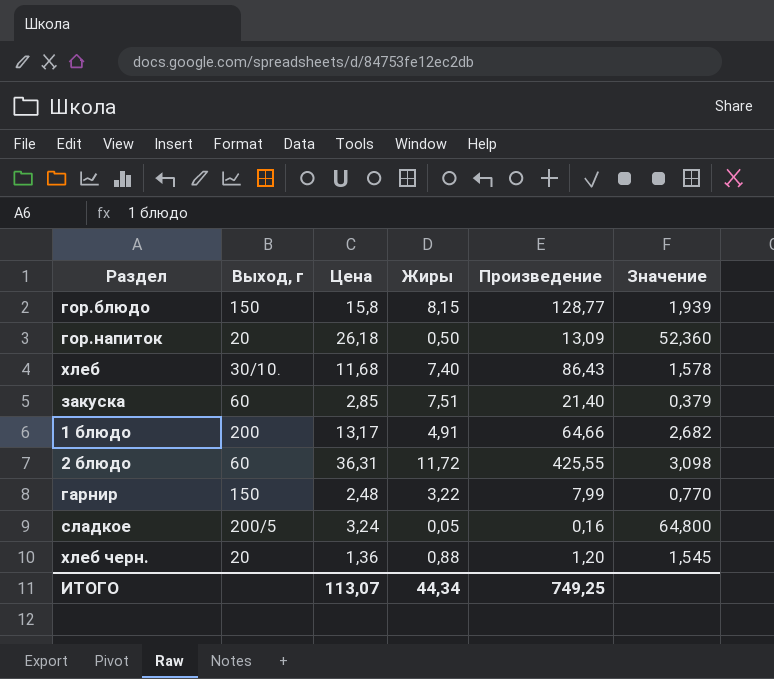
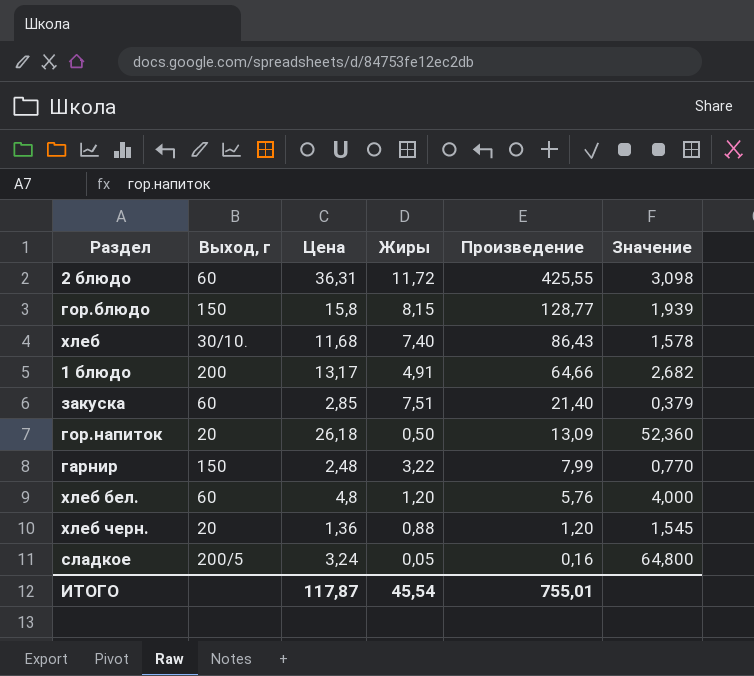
row order: none -> Произведение descending
row хлеб бел.: none -> 60 | 4,8 | 1,20 | 5,76 | 4,000
ИТОГО | Цена: 113,07 -> 117,87
ИТОГО | Жиры: 44,34 -> 45,54
ИТОГО | Произведение: 749,25 -> 755,01

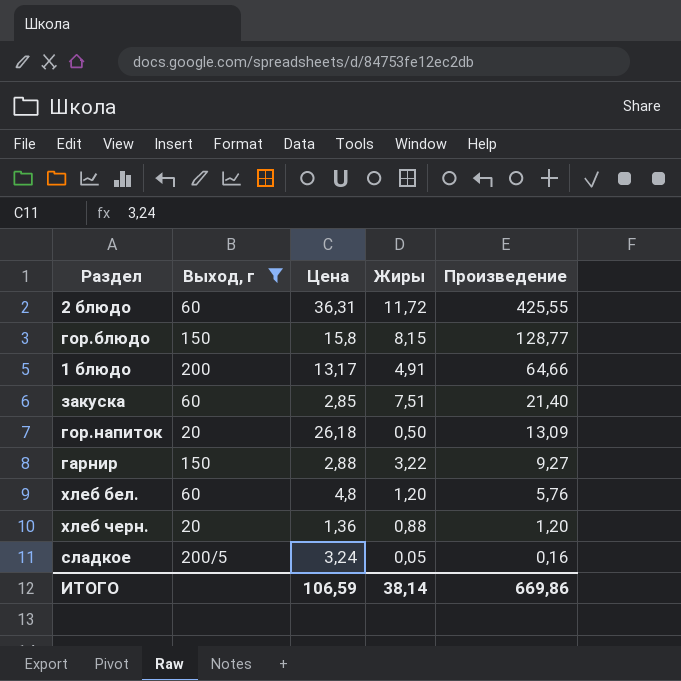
filter: none -> Выход, г != 30/10.
column Значение | formula: [Цена] / [Жиры] -> none
гарнир | Цена: 2,48 -> 2,88
гарнир | Произведение: 7,99 -> 9,27
ИТОГО | Цена: 117,87 -> 106,59
ИТОГО | Жиры: 45,54 -> 38,14
ИТОГО | Произведение: 755,01 -> 669,86

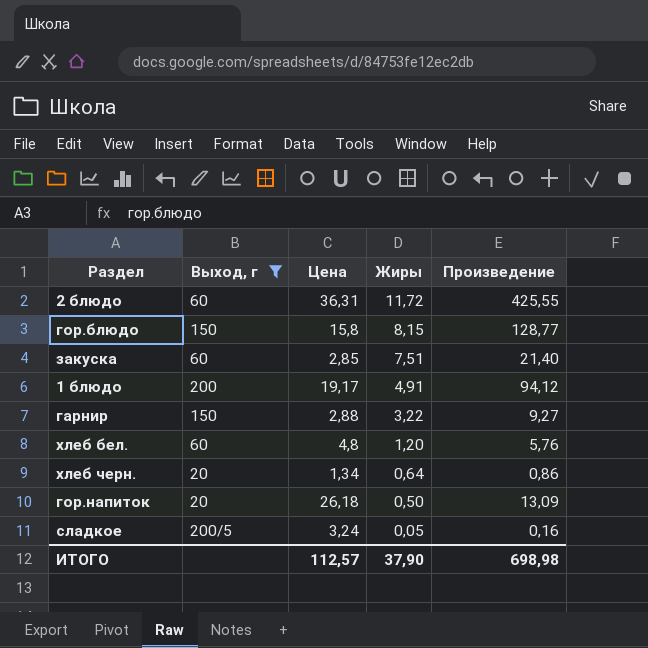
row order: Произведение descending -> Жиры descending
1 блюдо | Цена: 13,17 -> 19,17
1 блюдо | Произведение: 64,66 -> 94,12
хлеб черн. | Цена: 1,36 -> 1,34
хлеб черн. | Жиры: 0,88 -> 0,64
хлеб черн. | Произведение: 1,20 -> 0,86
ИТОГО | Цена: 106,59 -> 112,57
ИТОГО | Жиры: 38,14 -> 37,90
ИТОГО | Произведение: 669,86 -> 698,98

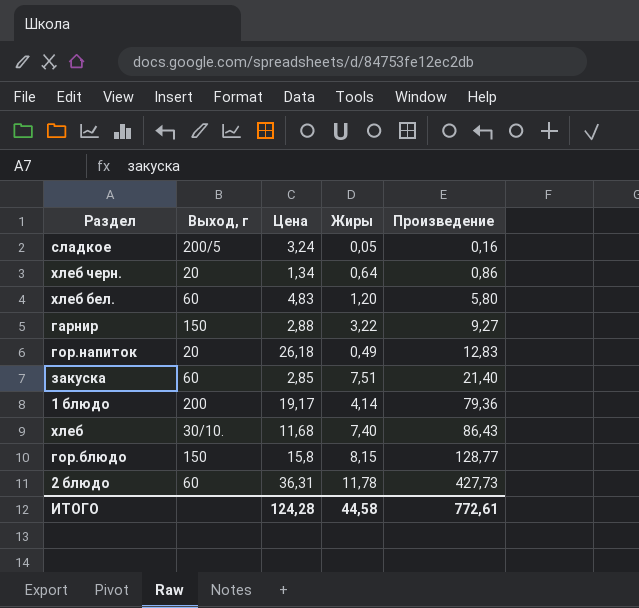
filter: Выход, г != 30/10. -> none
row order: Жиры descending -> Произведение ascending
хлеб бел. | Цена: 4,8 -> 4,83
хлеб бел. | Произведение: 5,76 -> 5,80
гор.напиток | Жиры: 0,50 -> 0,49
гор.напиток | Произведение: 13,09 -> 12,83
1 блюдо | Жиры: 4,91 -> 4,14
1 блюдо | Произведение: 94,12 -> 79,36
2 блюдо | Жиры: 11,72 -> 11,78
2 блюдо | Произведение: 425,55 -> 427,73
ИТОГО | Цена: 112,57 -> 124,28
ИТОГО | Жиры: 37,90 -> 44,58
ИТОГО | Произведение: 698,98 -> 772,61

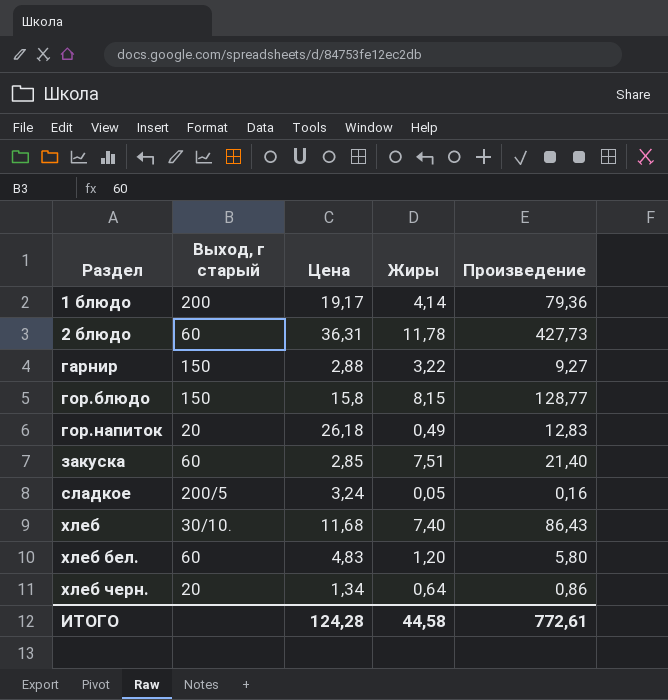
row order: Произведение ascending -> Раздел ascending
column name: Выход, г -> Выход, г старый

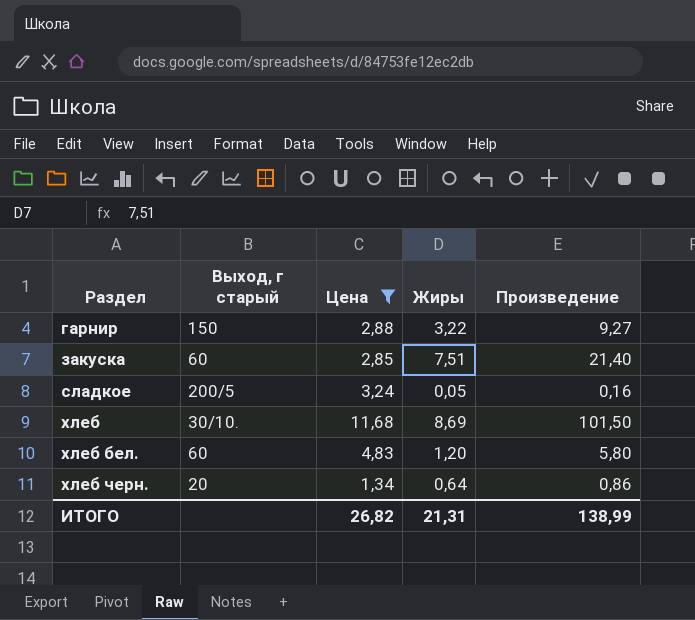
filter: none -> Цена <= 11,68
хлеб | Жиры: 7,40 -> 8,69
хлеб | Произведение: 86,43 -> 101,50
ИТОГО | Цена: 124,28 -> 26,82
ИТОГО | Жиры: 44,58 -> 21,31
ИТОГО | Произведение: 772,61 -> 138,99

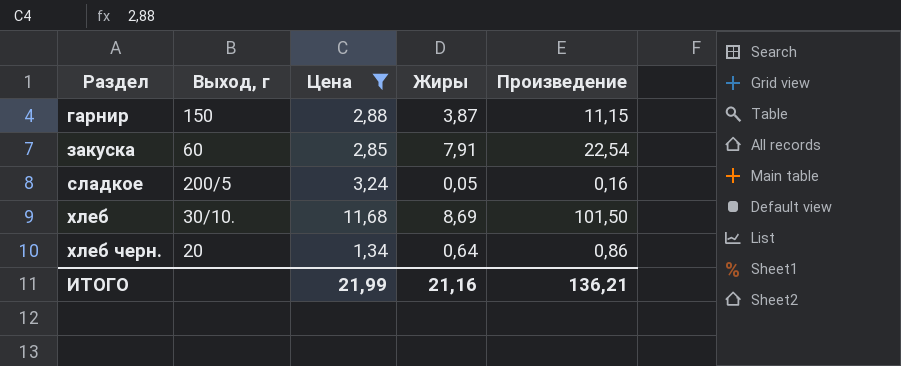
column name: Выход, г старый -> Выход, г
row хлеб бел.: 60 | 4,83 | 1,20 | 5,80 -> none
гарнир | Жиры: 3,22 -> 3,87
гарнир | Произведение: 9,27 -> 11,15
закуска | Жиры: 7,51 -> 7,91
закуска | Произведение: 21,40 -> 22,54
ИТОГО | Цена: 26,82 -> 21,99
ИТОГО | Жиры: 21,31 -> 21,16
ИТОГО | Произведение: 138,99 -> 136,21

